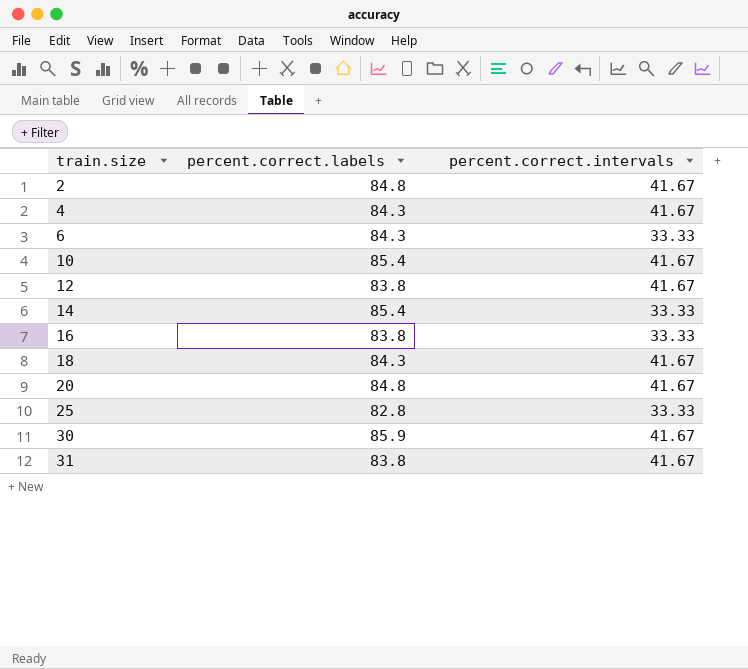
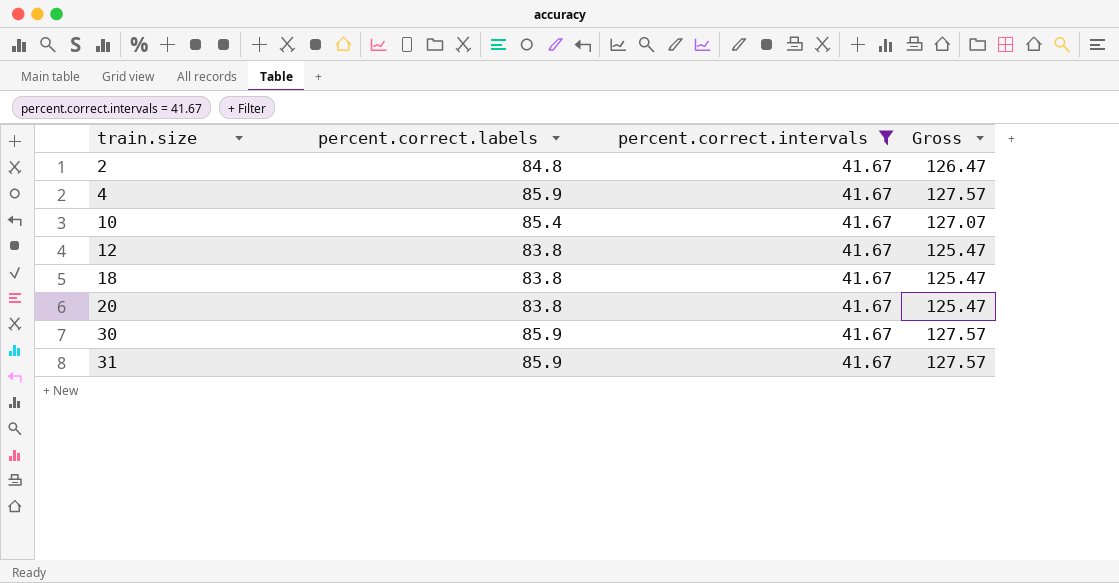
filter: none -> percent.correct.intervals = 41.67
column Gross | formula: none -> [percent.correct.labels] + [percent.correct.intervals]
4 | percent.correct.labels: 84.3 -> 85.9
18 | percent.correct.labels: 84.3 -> 83.8
20 | percent.correct.labels: 84.8 -> 83.8
31 | percent.correct.labels: 83.8 -> 85.9

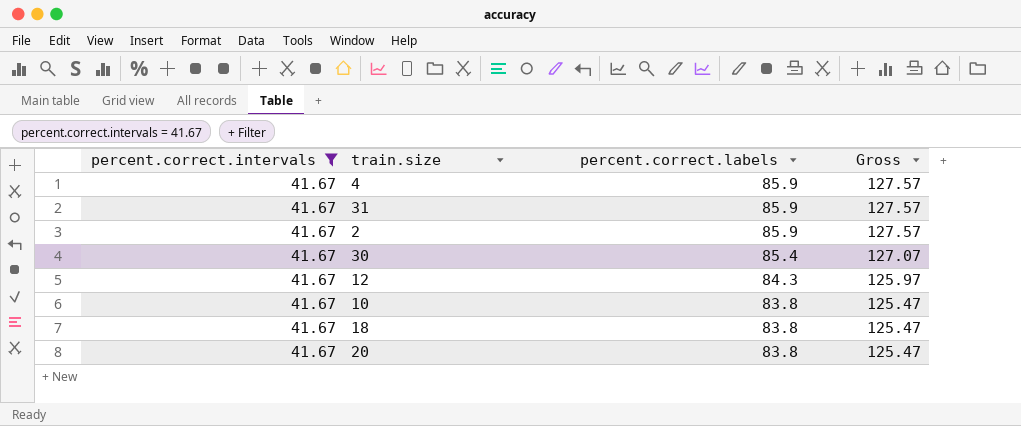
row order: train.size ascending -> percent.correct.labels descending
column percent.correct.intervals | position: 3 -> 1
2 | percent.correct.labels: 84.8 -> 85.9
2 | Gross: 126.47 -> 127.57
30 | percent.correct.labels: 85.9 -> 85.4
30 | Gross: 127.57 -> 127.07
12 | percent.correct.labels: 83.8 -> 84.3
12 | Gross: 125.47 -> 125.97
10 | percent.correct.labels: 85.4 -> 83.8
10 | Gross: 127.07 -> 125.47

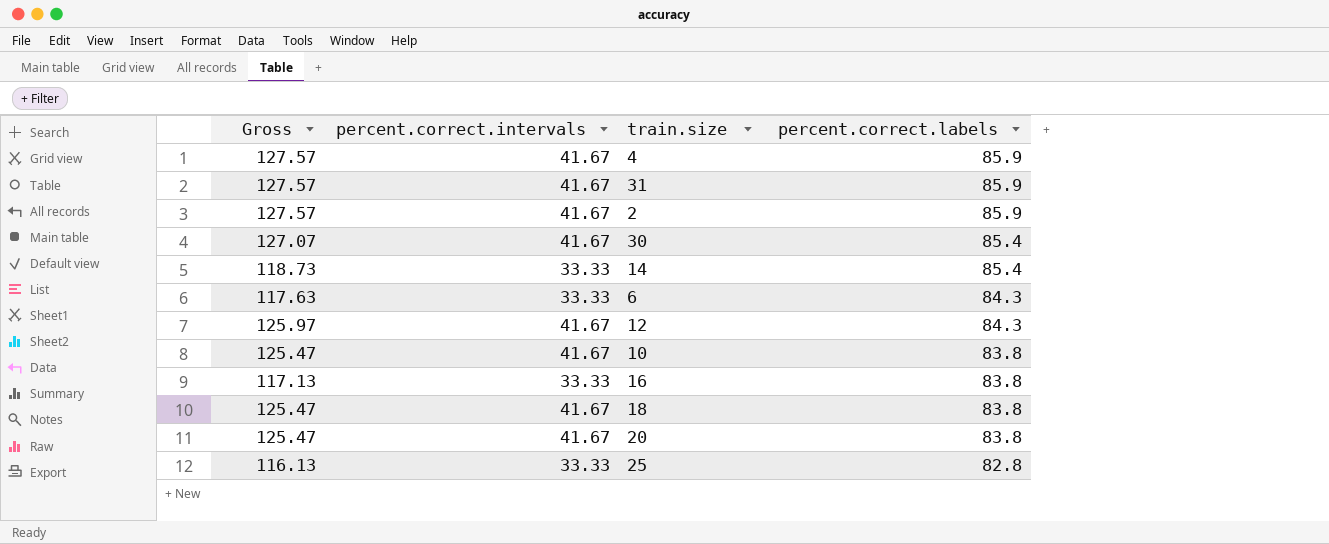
filter: percent.correct.intervals = 41.67 -> none
column Gross | position: 4 -> 1

